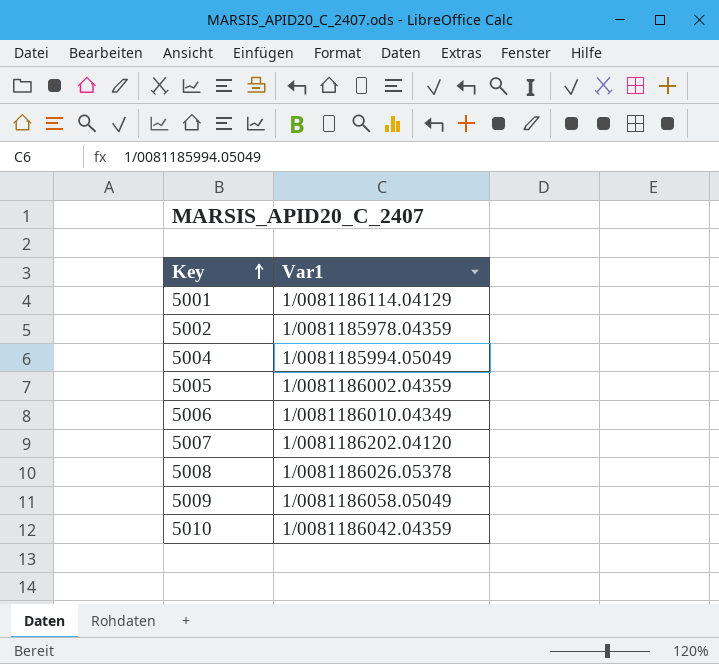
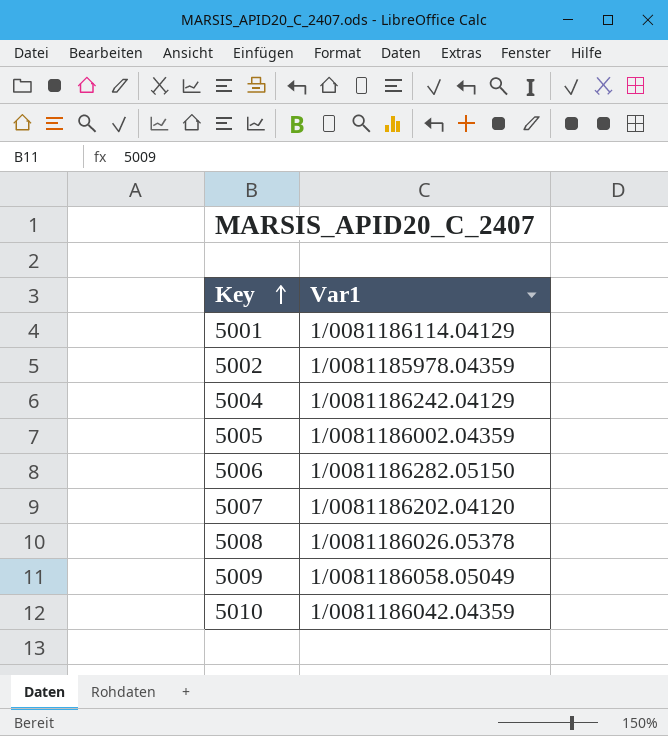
5004 | Var1: 1/0081185994.05049 -> 1/0081186242.04129
5006 | Var1: 1/0081186010.04349 -> 1/0081186282.05150

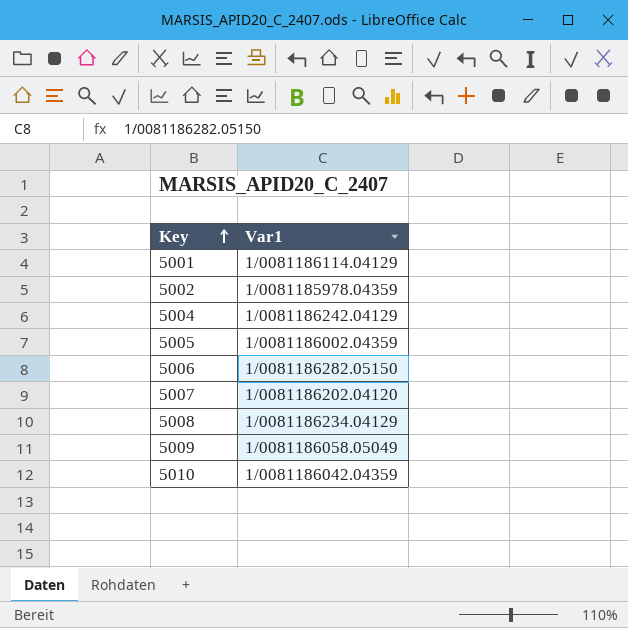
5008 | Var1: 1/0081186026.05378 -> 1/0081186234.04129

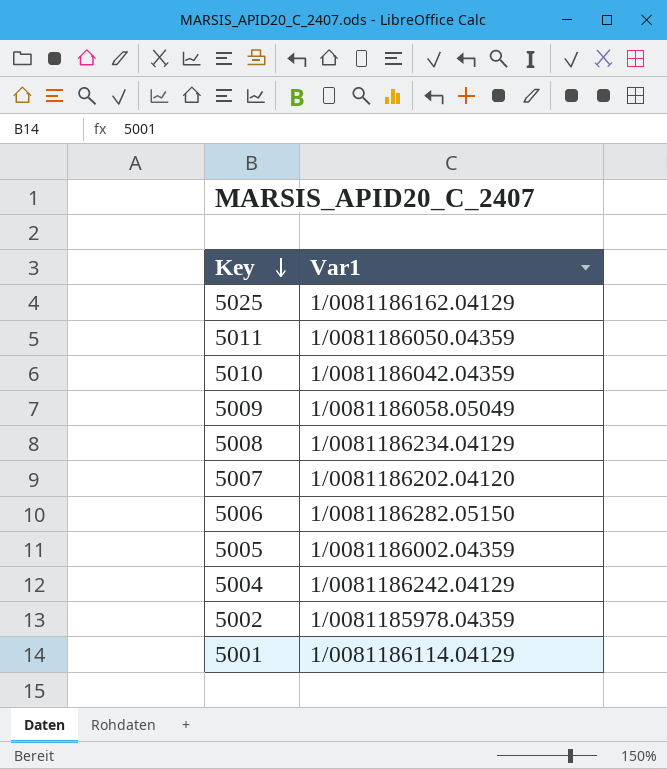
row order: Key ascending -> Key descending
row 5025: none -> 1/0081186162.04129
row 5011: none -> 1/0081186050.04359

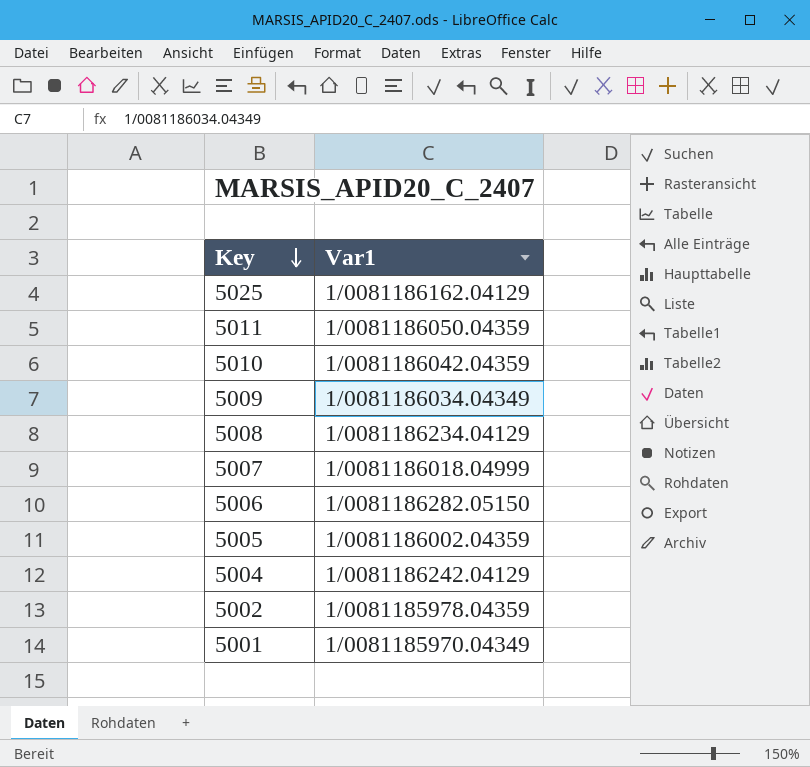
5009 | Var1: 1/0081186058.05049 -> 1/0081186034.04349
5007 | Var1: 1/0081186202.04120 -> 1/0081186018.04999
5001 | Var1: 1/0081186114.04129 -> 1/0081185970.04349

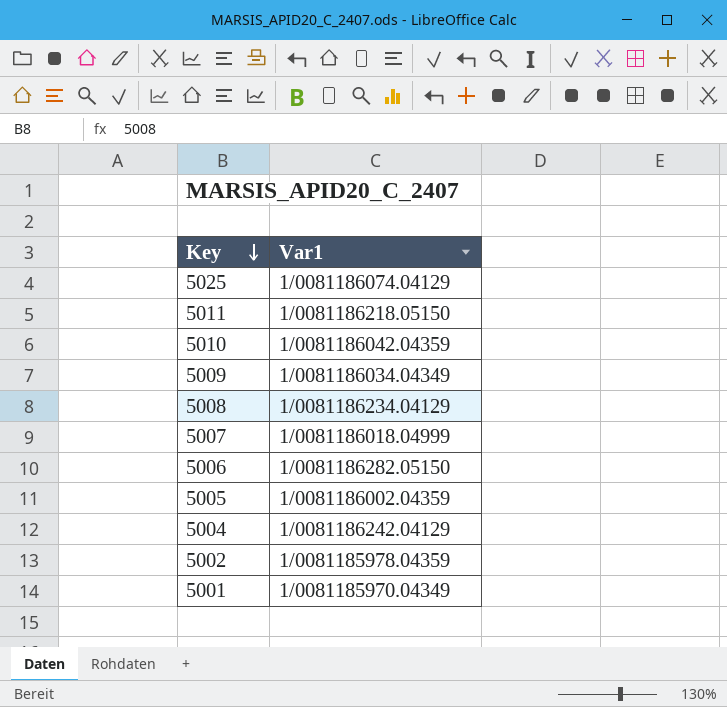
5025 | Var1: 1/0081186162.04129 -> 1/0081186074.04129
5011 | Var1: 1/0081186050.04359 -> 1/0081186218.05150

